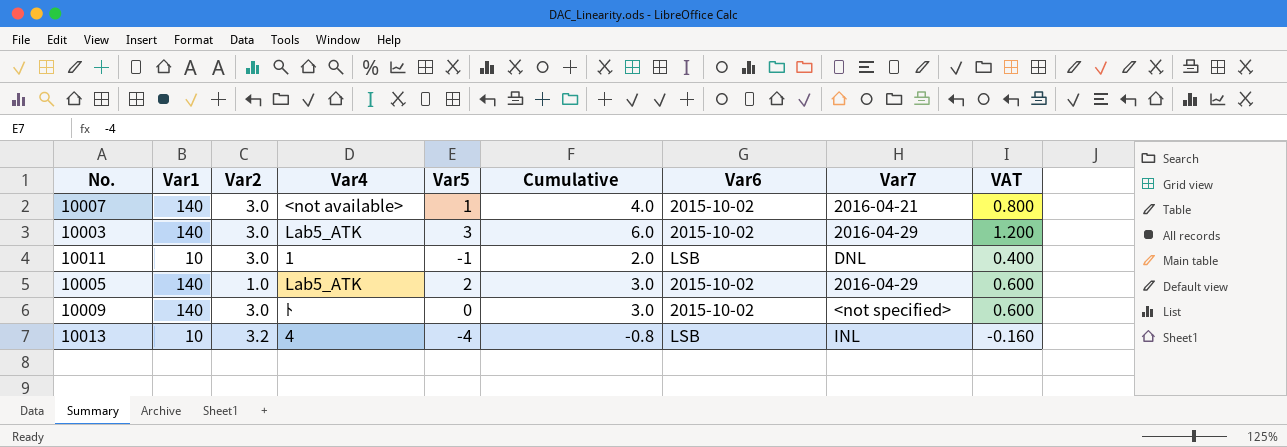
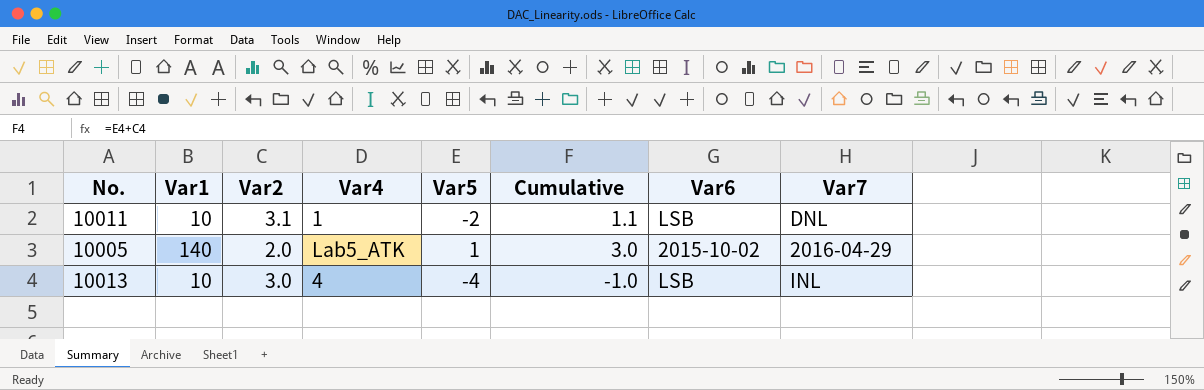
column VAT | formula: [Cumulative] * 0.2 -> none
row 10007: 140 | 3.0 | <not available> | 1 | 4.0 | 2015-10-02 | 2016-04-21 | 0.800 -> none
row 10003: 140 | 3.0 | Lab5_ATK | 3 | 6.0 | 2015-10-02 | 2016-04-29 | 1.200 -> none
row 10009: 140 | 3.0 | ﾄ | 0 | 3.0 | 2015-10-02 | <not specified> | 0.600 -> none
10011 | Var2: 3.0 -> 3.1
10011 | Var5: -1 -> -2
10011 | Cumulative: 2.0 -> 1.1
10005 | Var2: 1.0 -> 2.0
10005 | Var5: 2 -> 1
10013 | Var2: 3.2 -> 3.0
10013 | Cumulative: -0.8 -> -1.0

